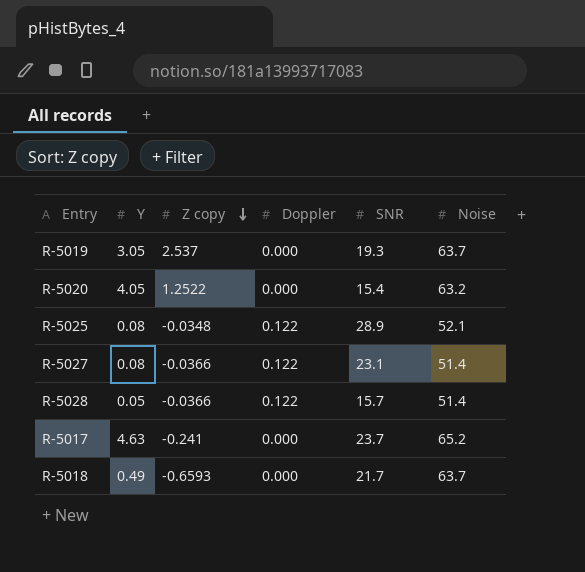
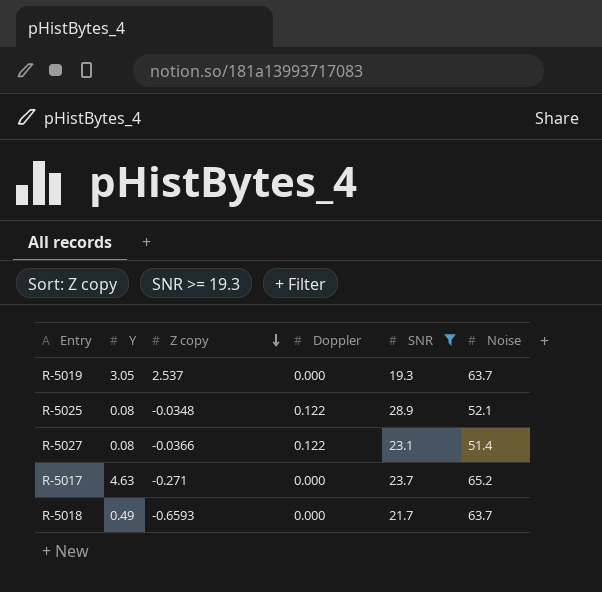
filter: none -> SNR >= 19.3
R-5017 | Z copy: -0.241 -> -0.271

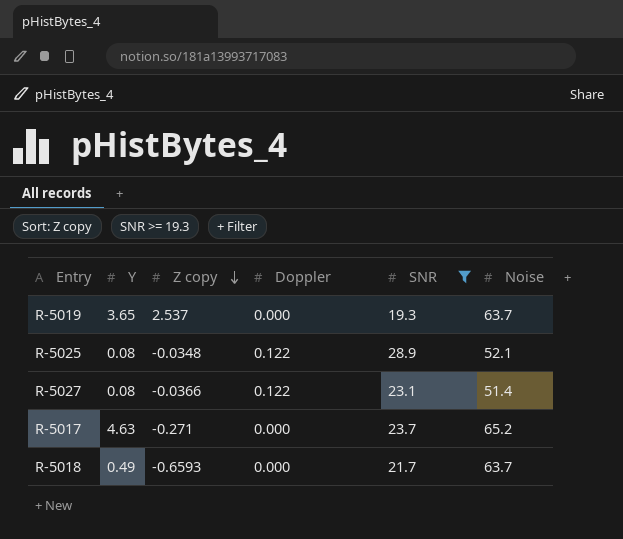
R-5019 | Y: 3.05 -> 3.65

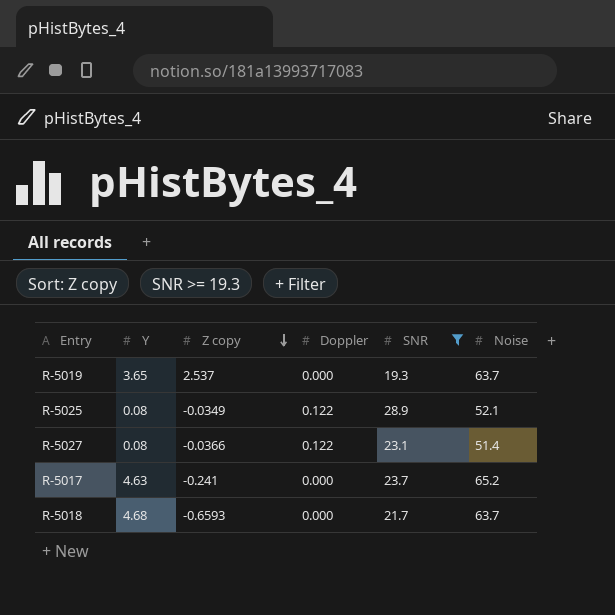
R-5025 | Z copy: -0.0348 -> -0.0349
R-5017 | Z copy: -0.271 -> -0.241
R-5018 | Y: 0.49 -> 4.68

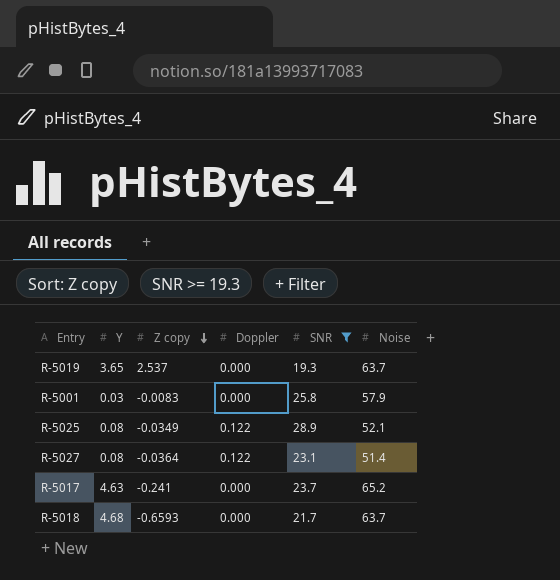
row R-5001: none -> 0.03 | -0.0083 | 0.000 | 25.8 | 57.9
R-5027 | Z copy: -0.0366 -> -0.0364

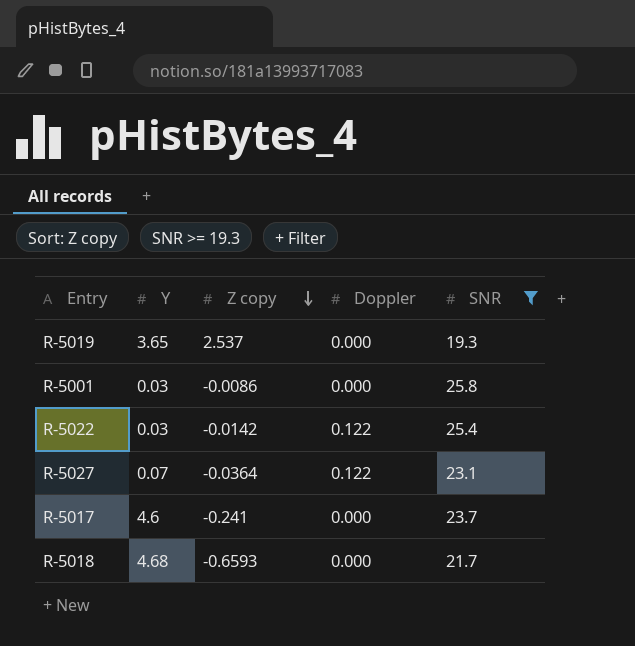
column Noise | position: 6 -> none
row R-5025: 0.08 | -0.0349 | 0.122 | 28.9 | 52.1 -> none
R-5001 | Z copy: -0.0083 -> -0.0086
row R-5022: none -> 0.03 | -0.0142 | 0.122 | 25.4
R-5027 | Y: 0.08 -> 0.07
R-5017 | Y: 4.63 -> 4.6

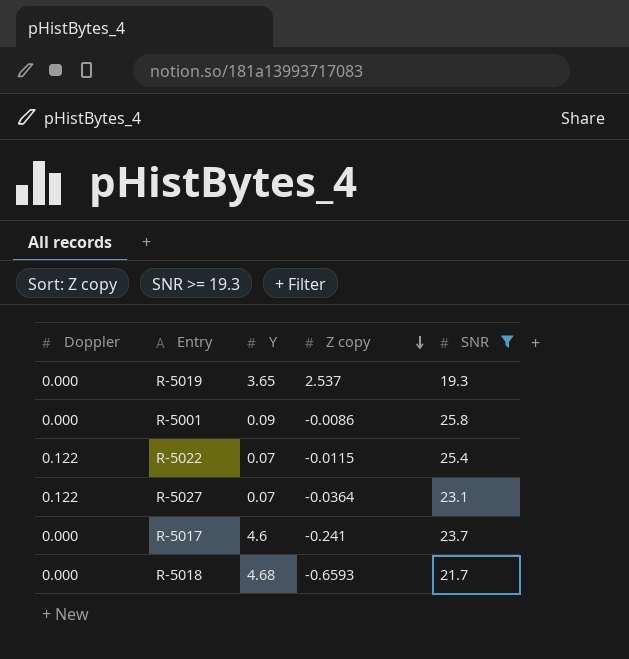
column Doppler | position: 4 -> 1
R-5001 | Y: 0.03 -> 0.09
R-5022 | Y: 0.03 -> 0.07
R-5022 | Z copy: -0.0142 -> -0.0115

